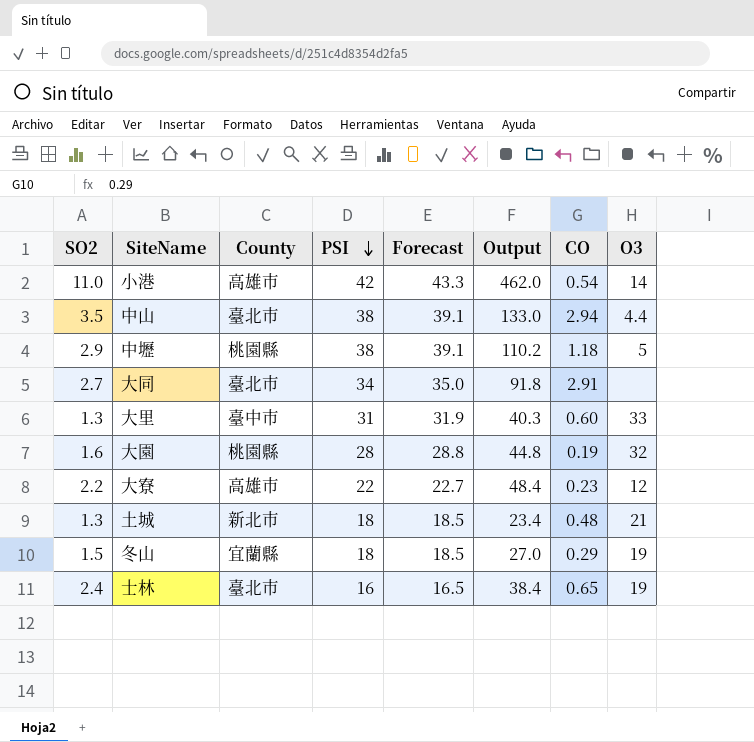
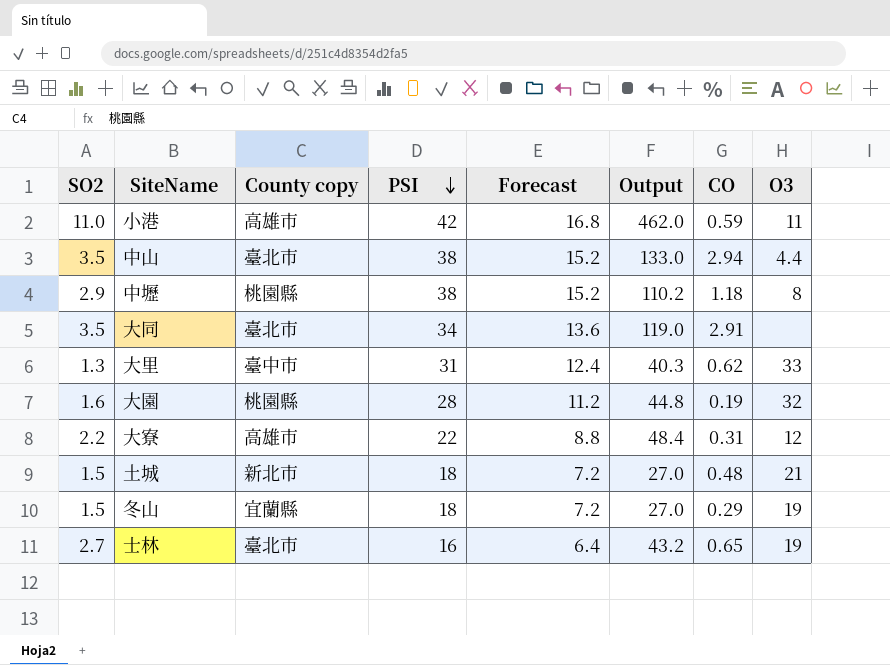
column name: County -> County copy
column Forecast | formula: [PSI] * 1.03 -> [PSI] * 0.4
小港 | CO: 0.54 -> 0.59
小港 | O3: 14 -> 11
中壢 | O3: 5 -> 8
大同 | SO2: 2.7 -> 3.5
大同 | Output: 91.8 -> 119.0
大里 | CO: 0.60 -> 0.62
大寮 | CO: 0.23 -> 0.31
土城 | SO2: 1.3 -> 1.5
土城 | Output: 23.4 -> 27.0
士林 | SO2: 2.4 -> 2.7
士林 | Output: 38.4 -> 43.2

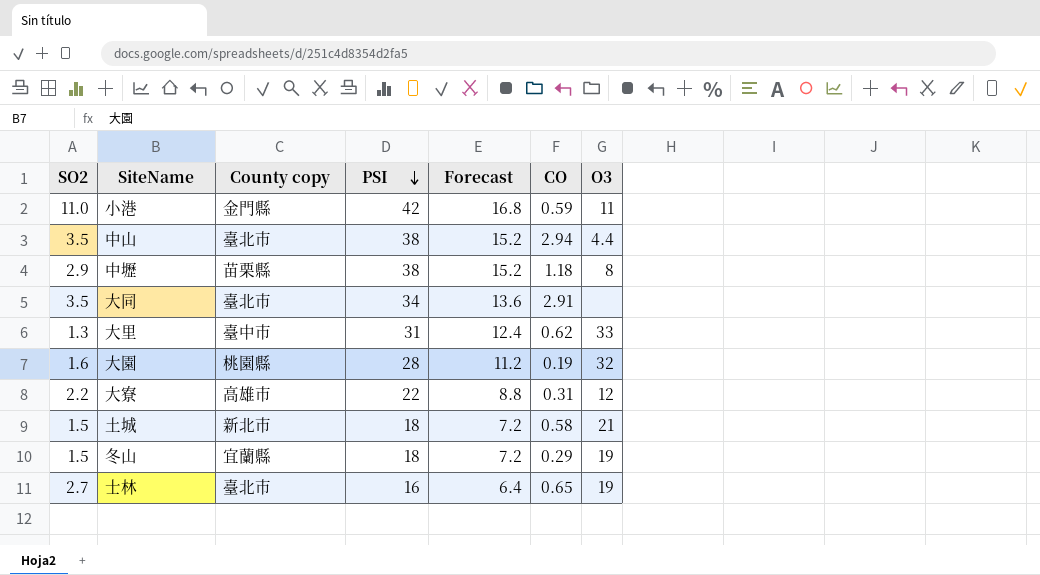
column Output | formula: [SO2] * [PSI] -> none
小港 | County copy: 高雄市 -> 金門縣
中壢 | County copy: 桃園縣 -> 苗栗縣
土城 | CO: 0.48 -> 0.58

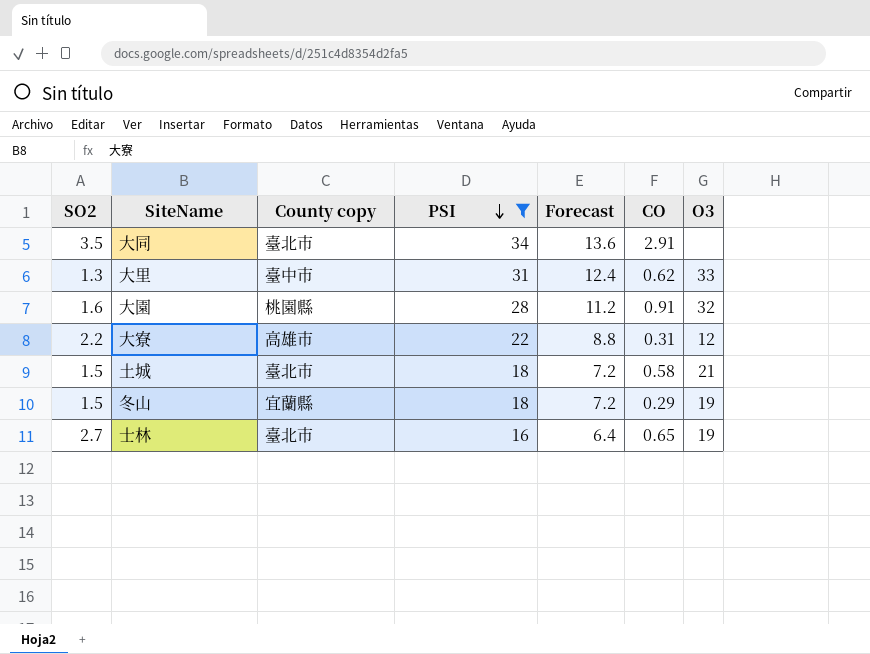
filter: none -> PSI <= 34
大園 | CO: 0.19 -> 0.91
土城 | County copy: 新北市 -> 臺北市

